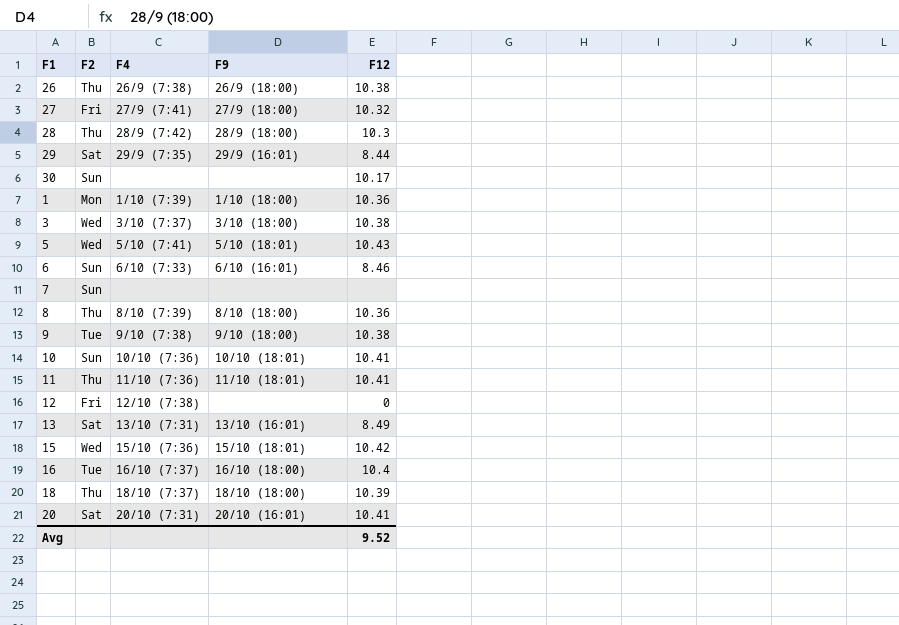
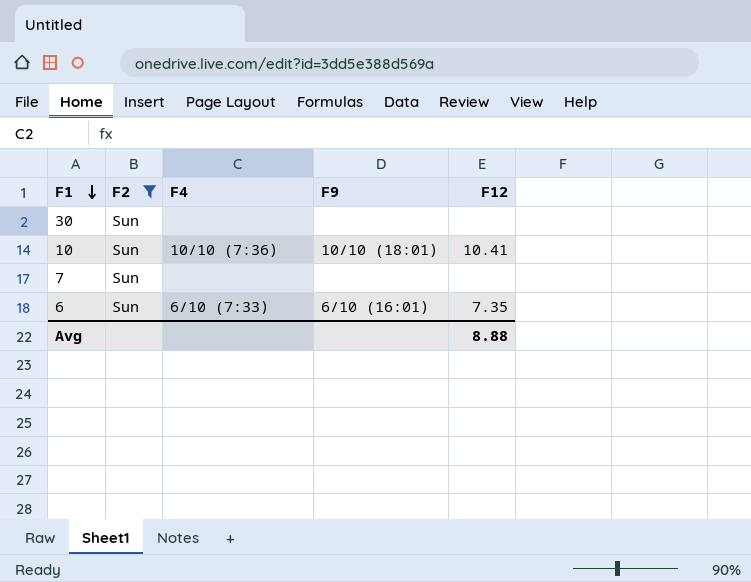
filter: none -> F2 = Sun
row order: none -> F1 descending
30 | F12: 10.17 -> none
6 | F12: 8.46 -> 7.35
Avg | F12: 9.52 -> 8.88

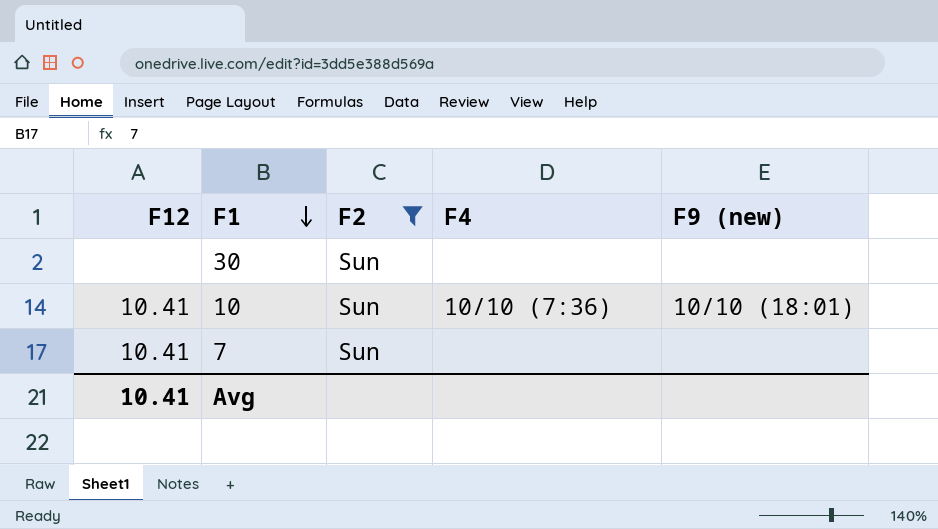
column F12 | position: 5 -> 1
column name: F9 -> F9 (new)
row 6: Sun | 6/10 (7:33) | 6/10 (16:01) | 7.35 -> none
7 | F12: none -> 10.41
Avg | F12: 8.88 -> 10.41

